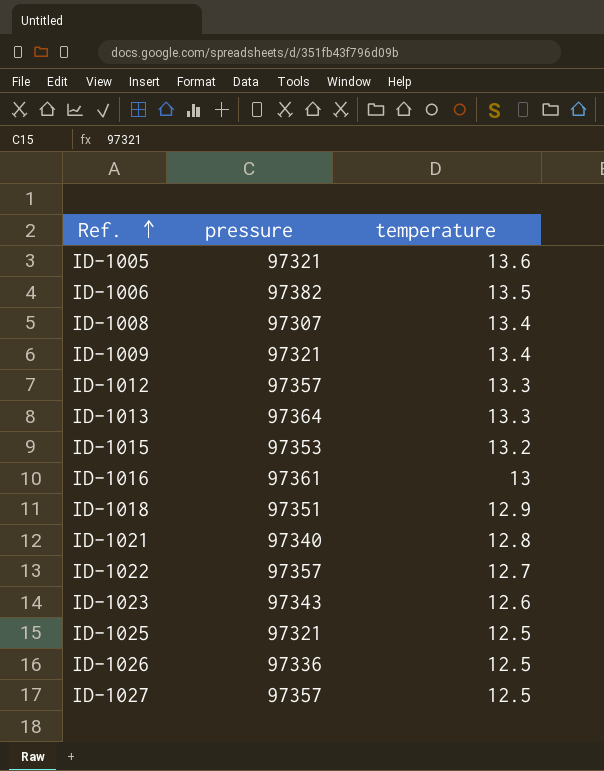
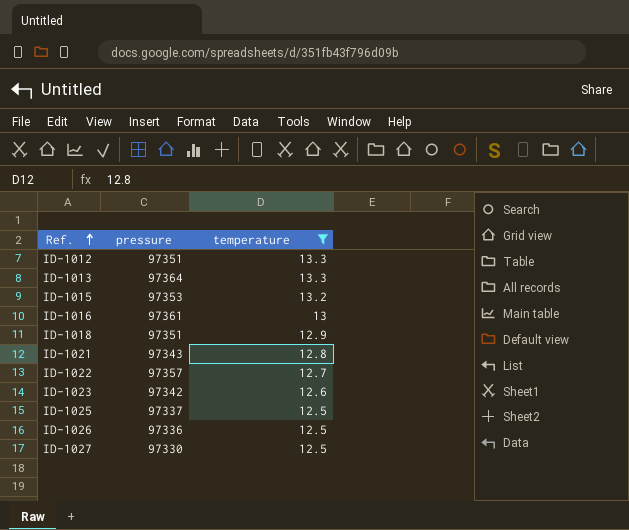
filter: none -> temperature <= 13.3
ID-1012 | pressure: 97357 -> 97351
ID-1021 | pressure: 97340 -> 97343
ID-1023 | pressure: 97343 -> 97342
ID-1025 | pressure: 97321 -> 97337
ID-1027 | pressure: 97357 -> 97330

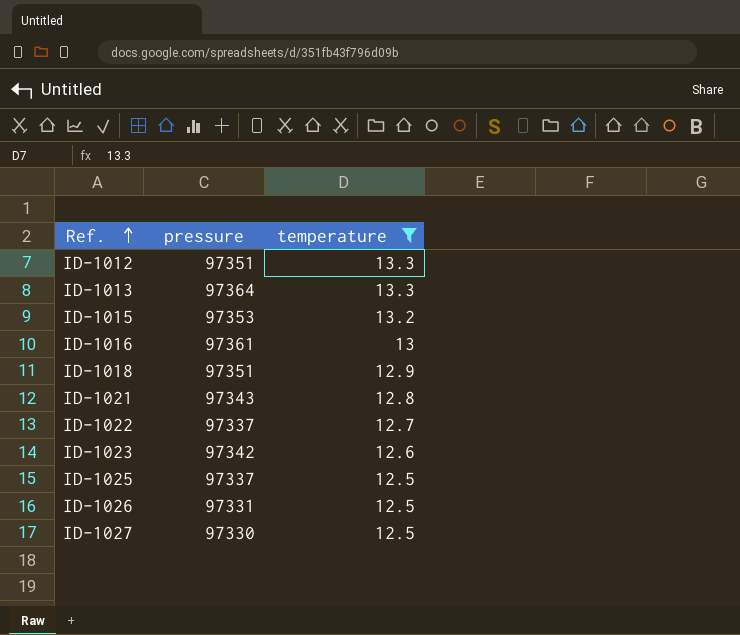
ID-1022 | pressure: 97357 -> 97337
ID-1026 | pressure: 97336 -> 97331

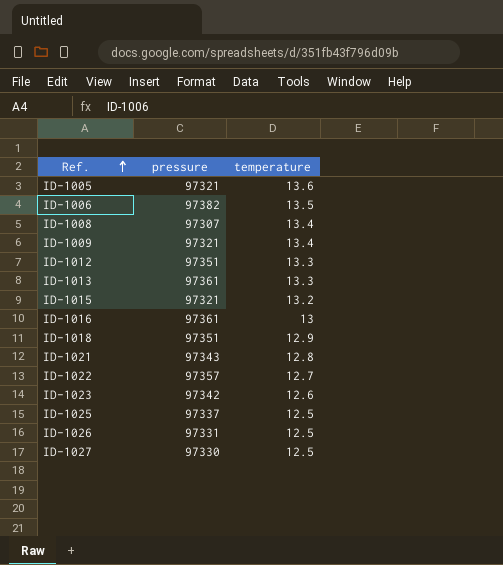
filter: temperature <= 13.3 -> none
ID-1013 | pressure: 97364 -> 97361
ID-1015 | pressure: 97353 -> 97321
ID-1022 | pressure: 97337 -> 97357

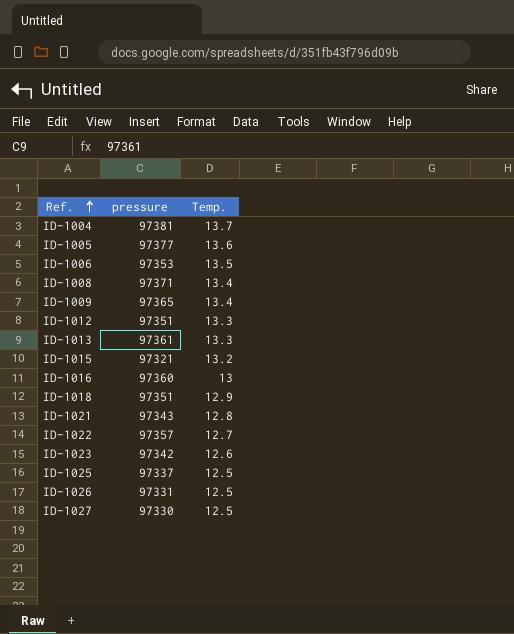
column name: temperature -> Temp.
row ID-1004: none -> 97381 | 13.7
ID-1005 | pressure: 97321 -> 97377
ID-1006 | pressure: 97382 -> 97353
ID-1008 | pressure: 97307 -> 97371
ID-1009 | pressure: 97321 -> 97365
ID-1016 | pressure: 97361 -> 97360

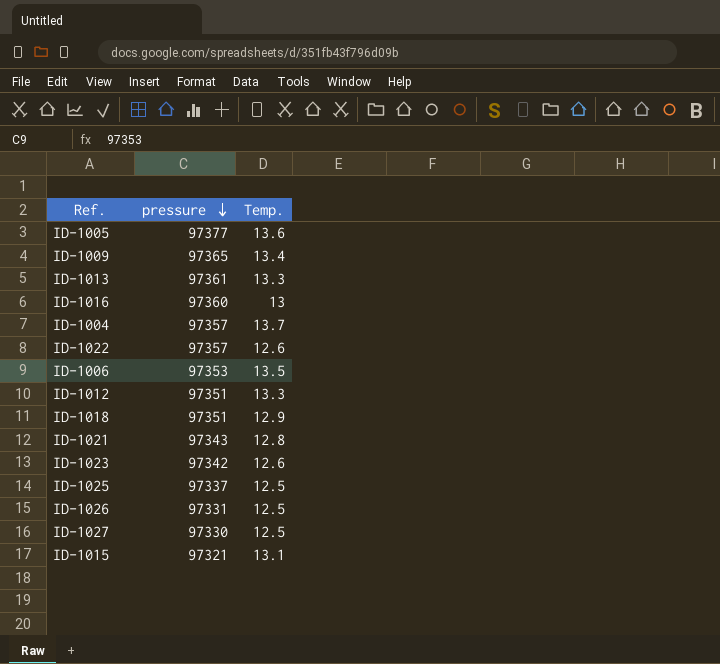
row order: Ref. ascending -> pressure descending
row ID-1008: 97371 | 13.4 -> none
ID-1004 | pressure: 97381 -> 97357
ID-1022 | Temp.: 12.7 -> 12.6
ID-1015 | Temp.: 13.2 -> 13.1

